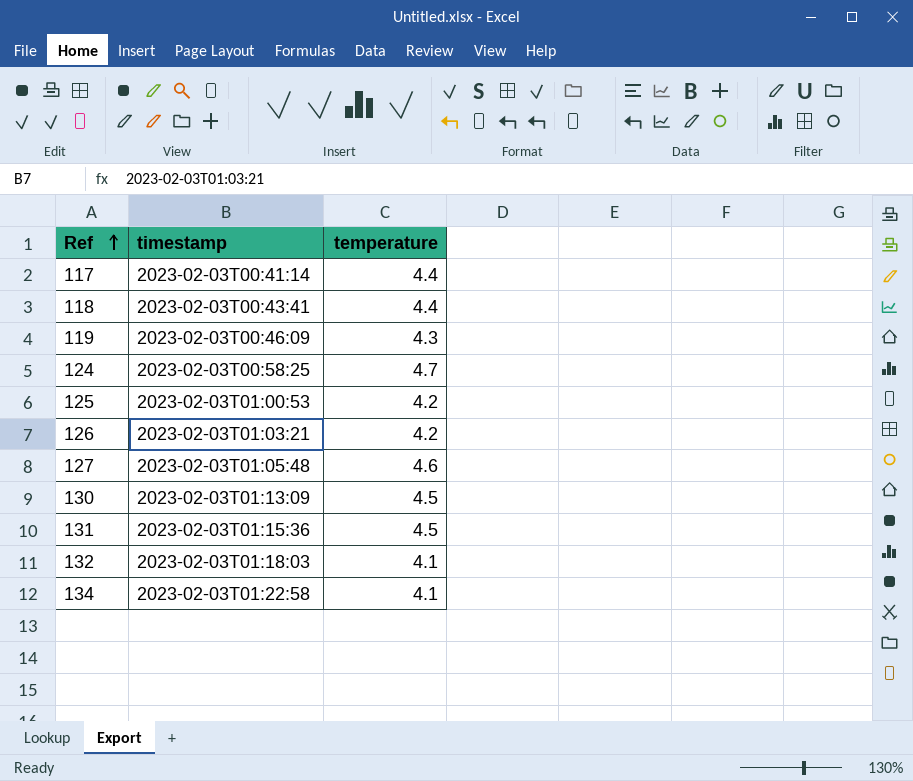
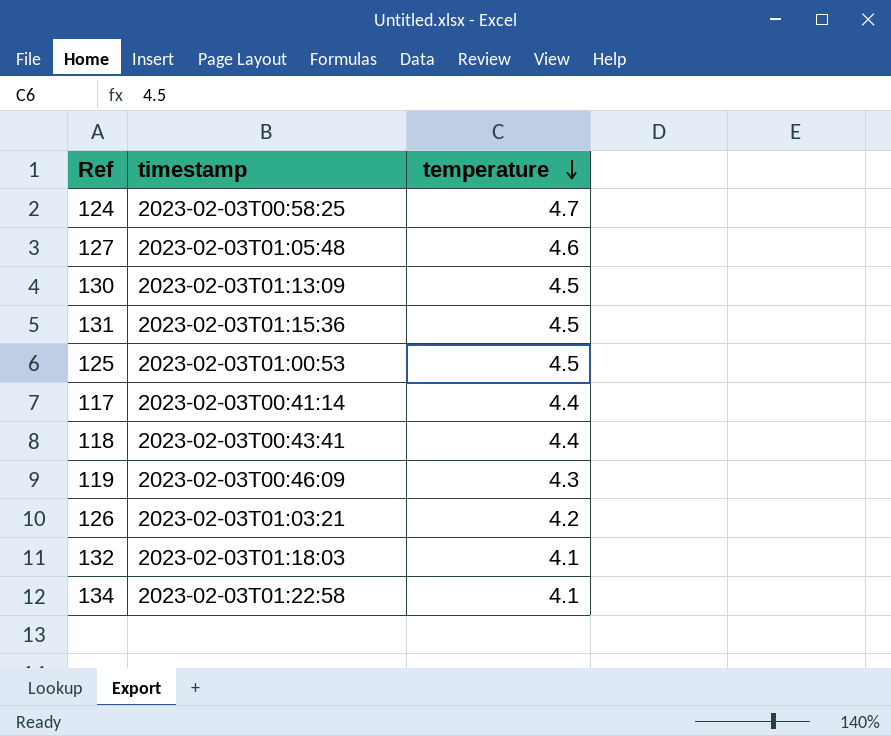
row order: Ref ascending -> temperature descending
125 | temperature: 4.2 -> 4.5

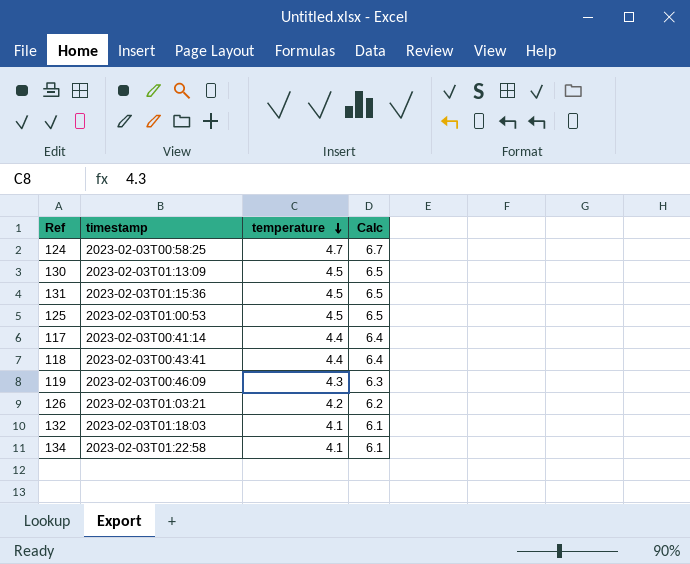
column Calc | formula: none -> [temperature] + 2
row 127: 2023-02-03T01:05:48 | 4.6 -> none

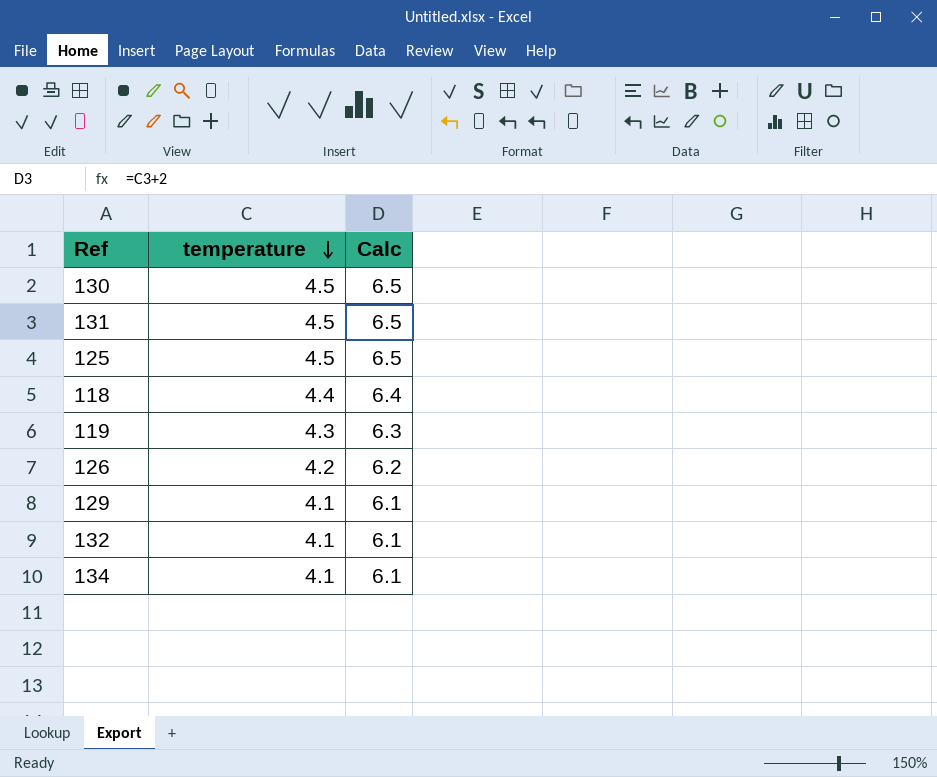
column timestamp | position: 2 -> none
row 124: 2023-02-03T00:58:25 | 4.7 | 6.7 -> none
row 117: 2023-02-03T00:41:14 | 4.4 | 6.4 -> none
row 129: none -> 4.1 | 6.1

